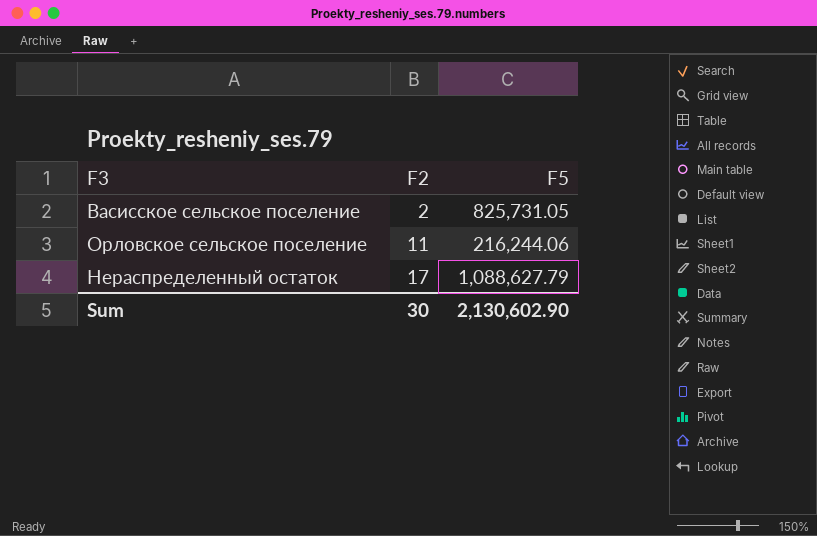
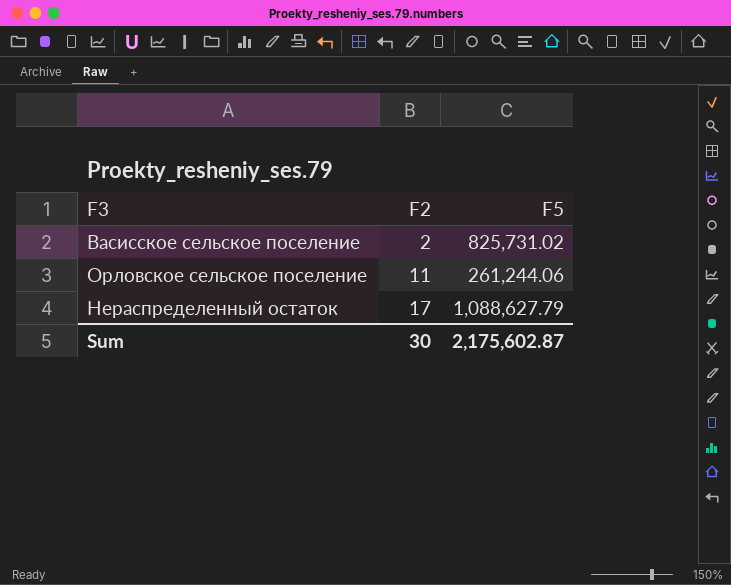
Васисское сельское поселение | F5: 825,731.05 -> 825,731.02
Орловское сельское поселение | F5: 216,244.06 -> 261,244.06
Sum | F5: 2,130,602.90 -> 2,175,602.87

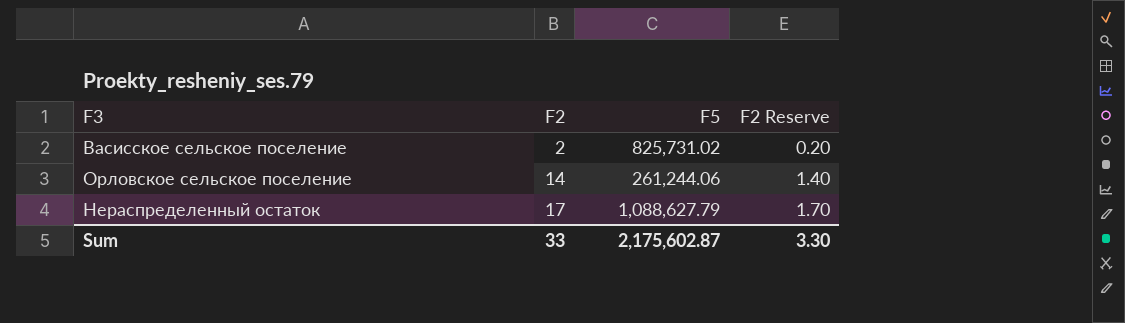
column F2 Reserve | formula: none -> [F2] * 0.1
Орловское сельское поселение | F2: 11 -> 14
Sum | F2: 30 -> 33

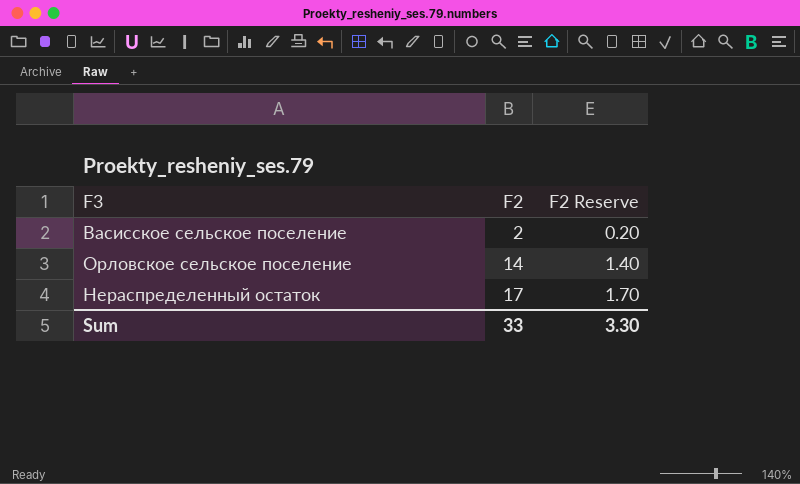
column F5 | position: 3 -> none

